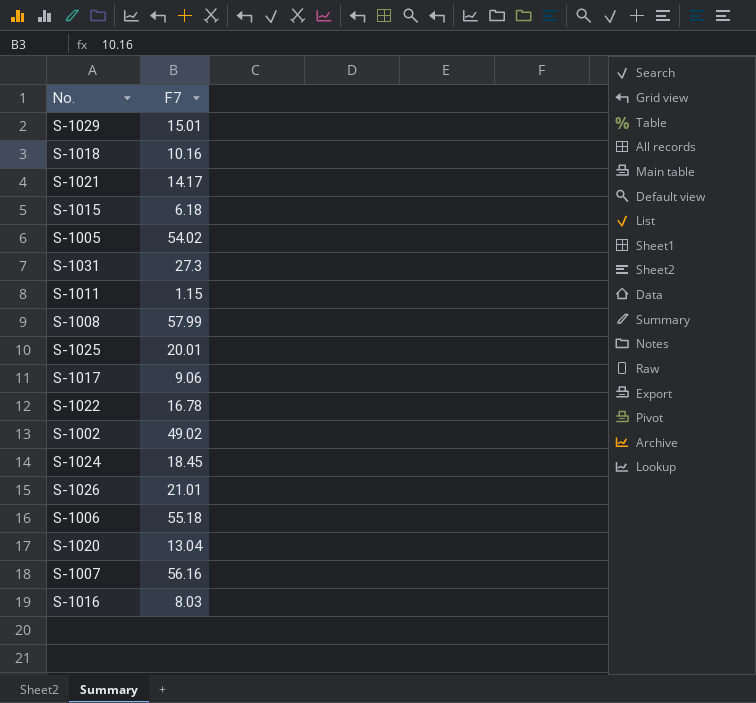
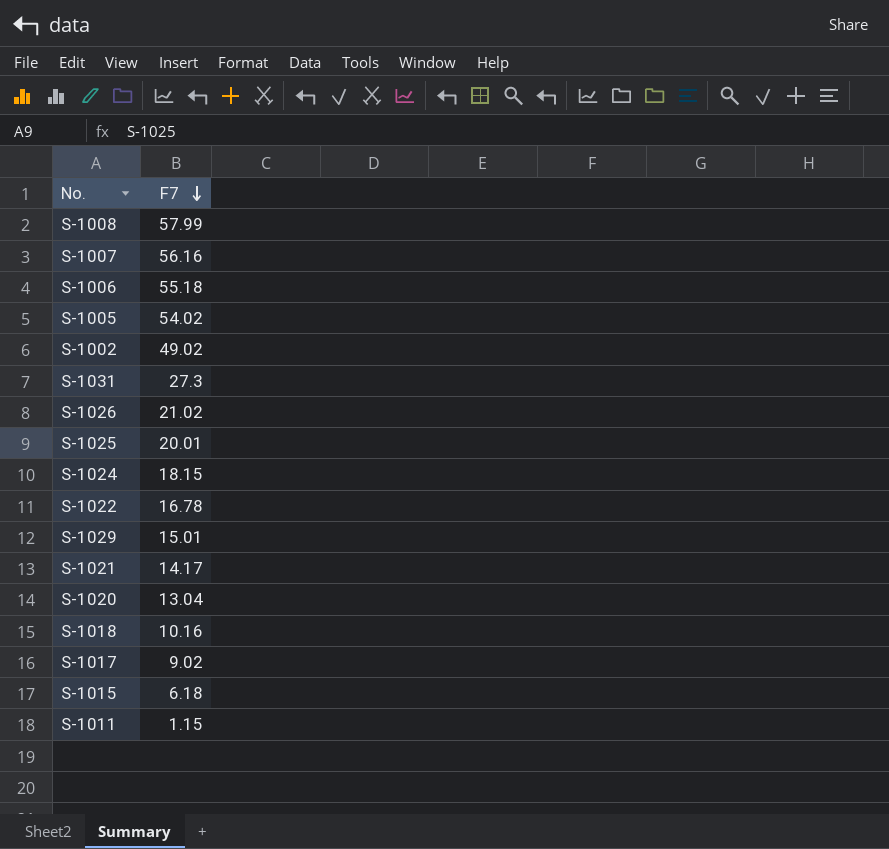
row order: none -> F7 descending
row S-1016: 8.03 -> none
S-1026 | F7: 21.01 -> 21.02
S-1024 | F7: 18.45 -> 18.15
S-1017 | F7: 9.06 -> 9.02

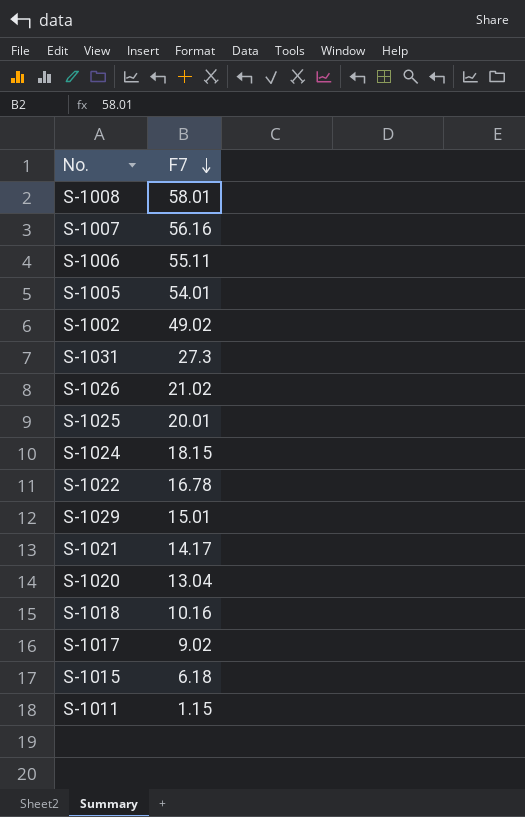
S-1008 | F7: 57.99 -> 58.01
S-1006 | F7: 55.18 -> 55.11
S-1005 | F7: 54.02 -> 54.01

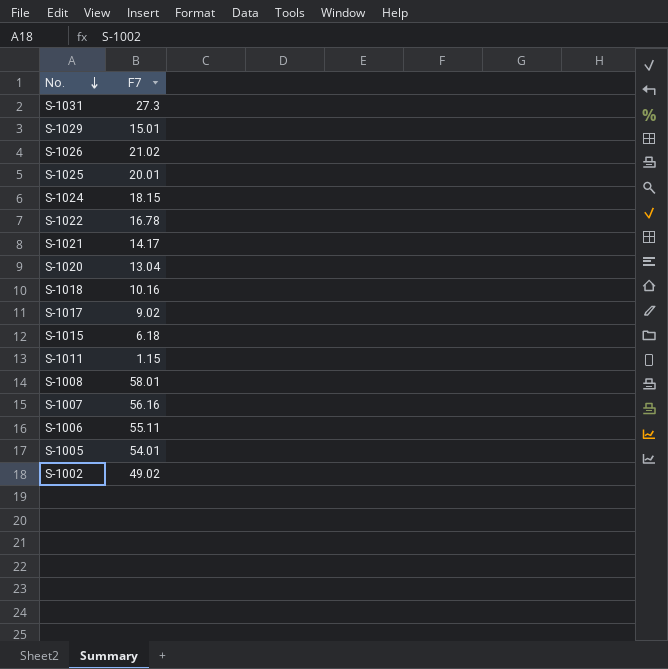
row order: F7 descending -> No. descending

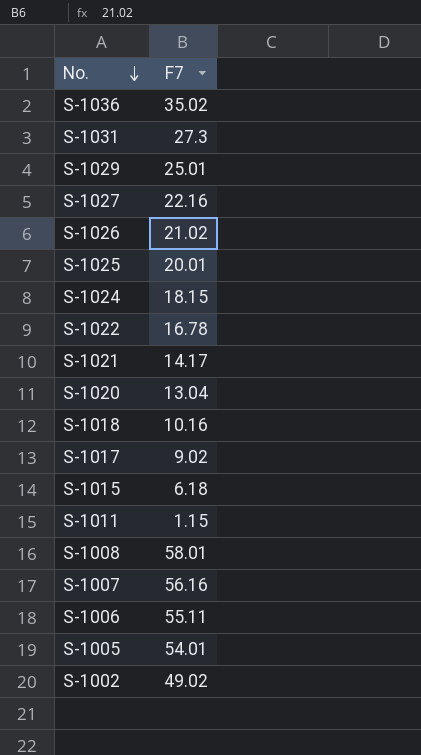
row S-1036: none -> 35.02
S-1029 | F7: 15.01 -> 25.01
row S-1027: none -> 22.16

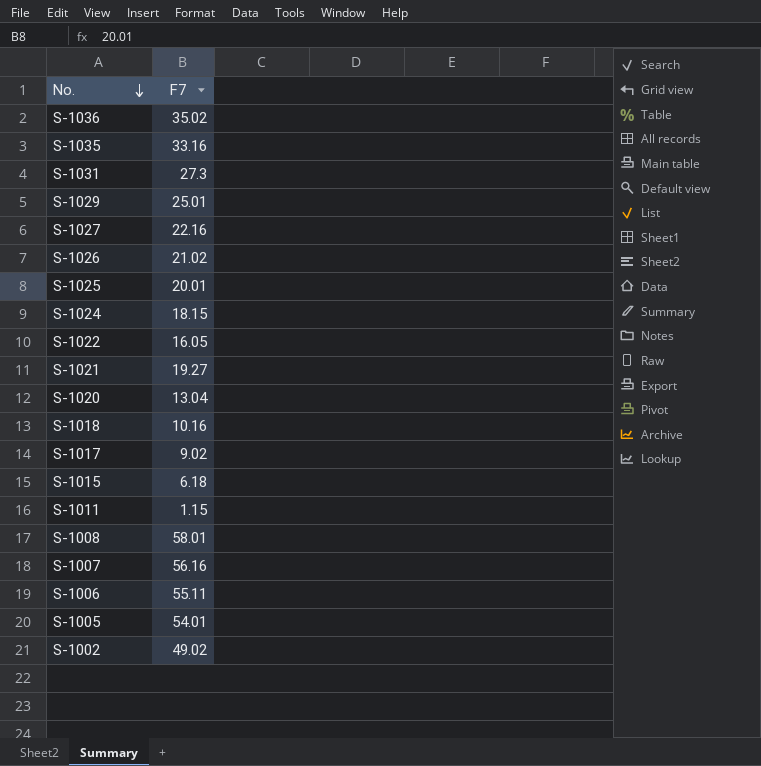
row S-1035: none -> 33.16
S-1022 | F7: 16.78 -> 16.05
S-1021 | F7: 14.17 -> 19.27

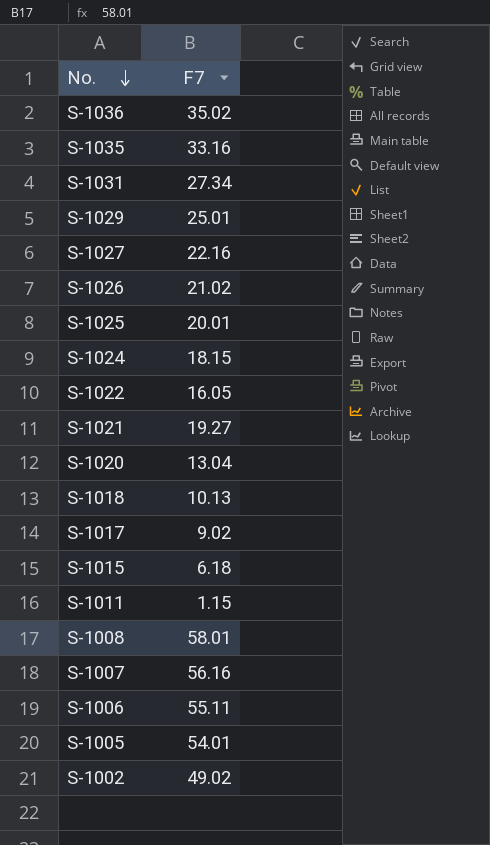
S-1031 | F7: 27.3 -> 27.34
S-1018 | F7: 10.16 -> 10.13

